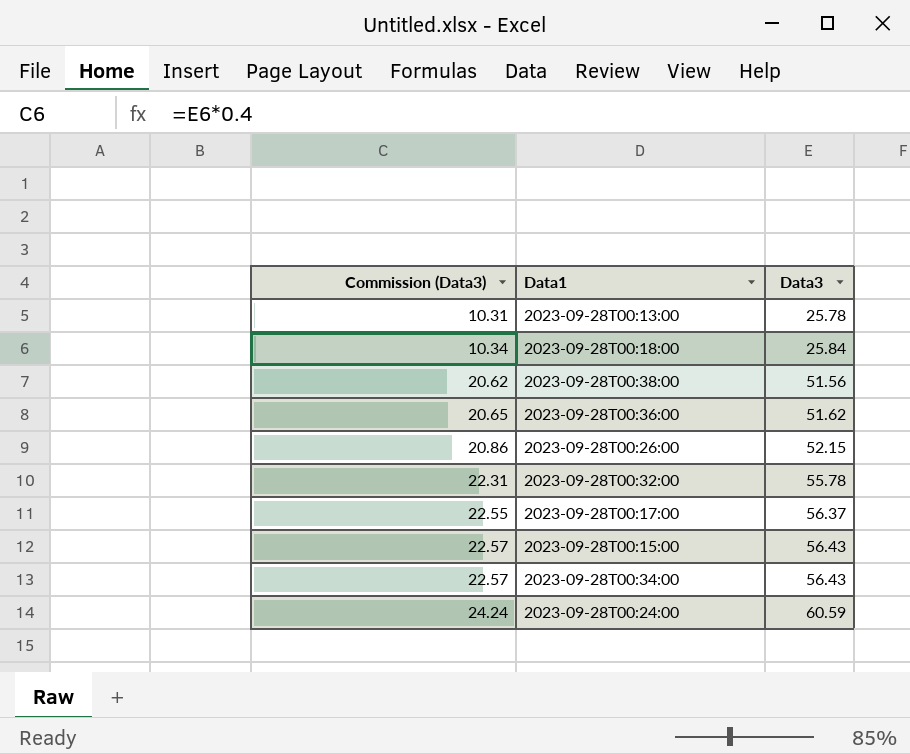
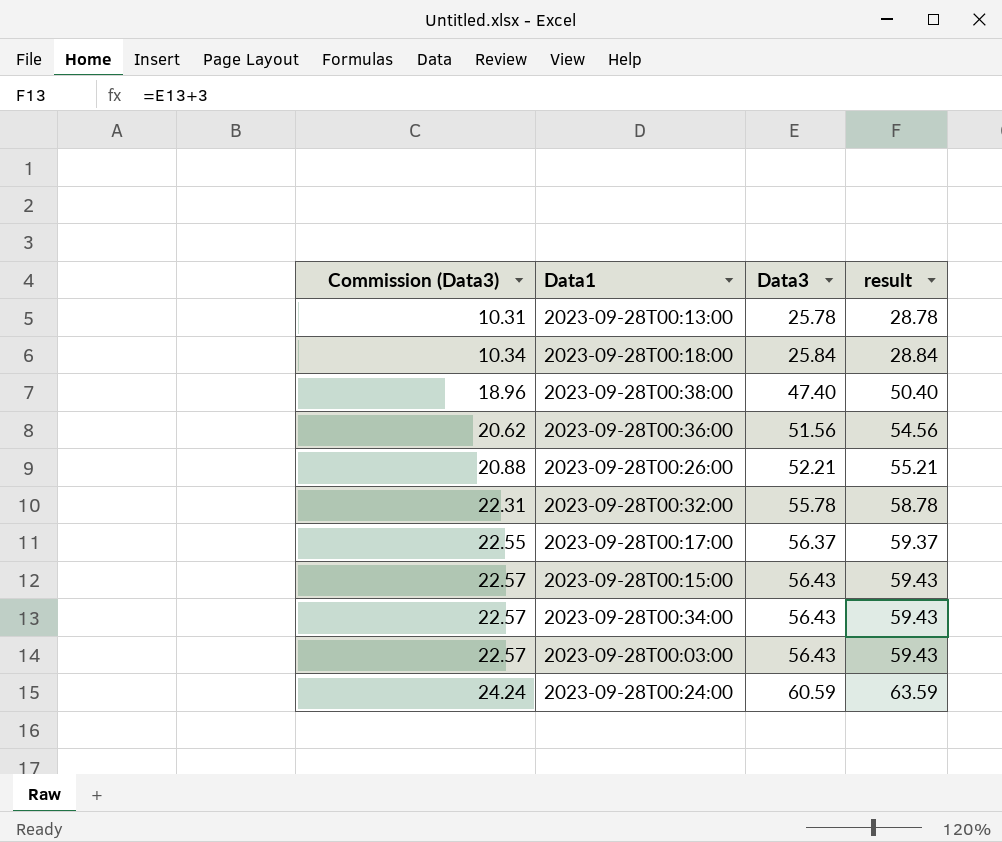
column result | formula: none -> [Data3] + 3
2023-09-28T00:38:00 | Commission (Data3): 20.62 -> 18.96
2023-09-28T00:38:00 | Data3: 51.56 -> 47.40
2023-09-28T00:36:00 | Commission (Data3): 20.65 -> 20.62
2023-09-28T00:36:00 | Data3: 51.62 -> 51.56
2023-09-28T00:26:00 | Commission (Data3): 20.86 -> 20.88
2023-09-28T00:26:00 | Data3: 52.15 -> 52.21
row 2023-09-28T00:03:00: none -> 22.57 | 56.43 | 59.43

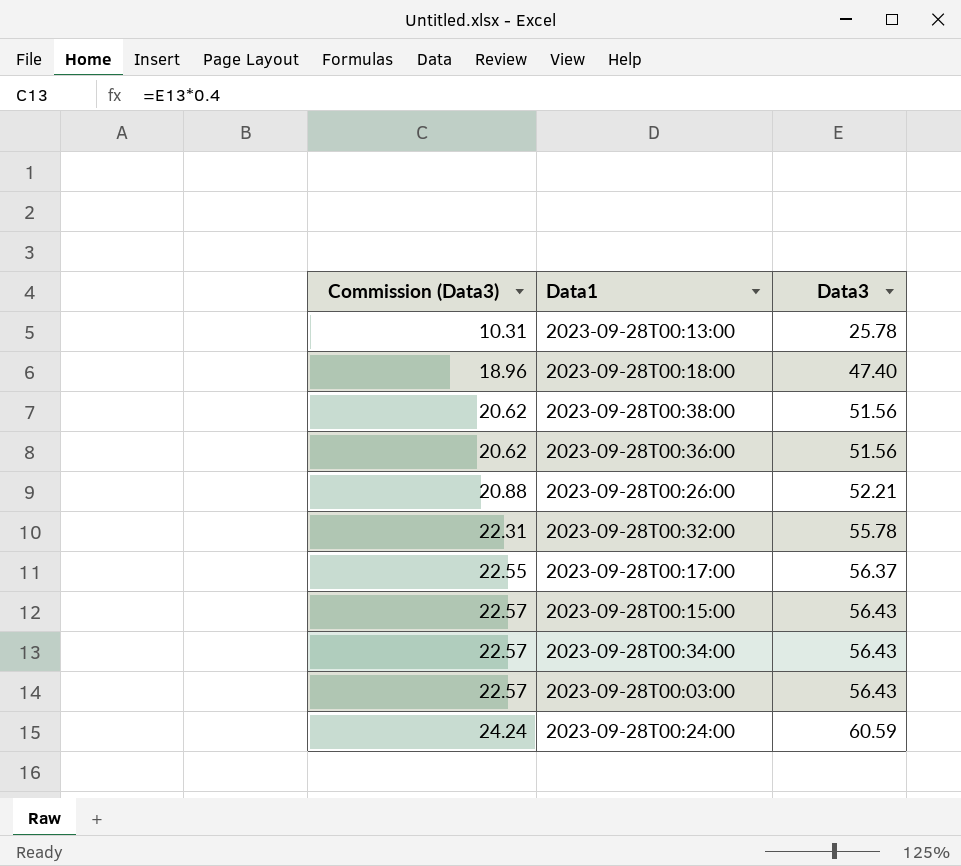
column result | formula: [Data3] + 3 -> none
2023-09-28T00:18:00 | Commission (Data3): 10.34 -> 18.96
2023-09-28T00:18:00 | Data3: 25.84 -> 47.40
2023-09-28T00:38:00 | Commission (Data3): 18.96 -> 20.62
2023-09-28T00:38:00 | Data3: 47.40 -> 51.56

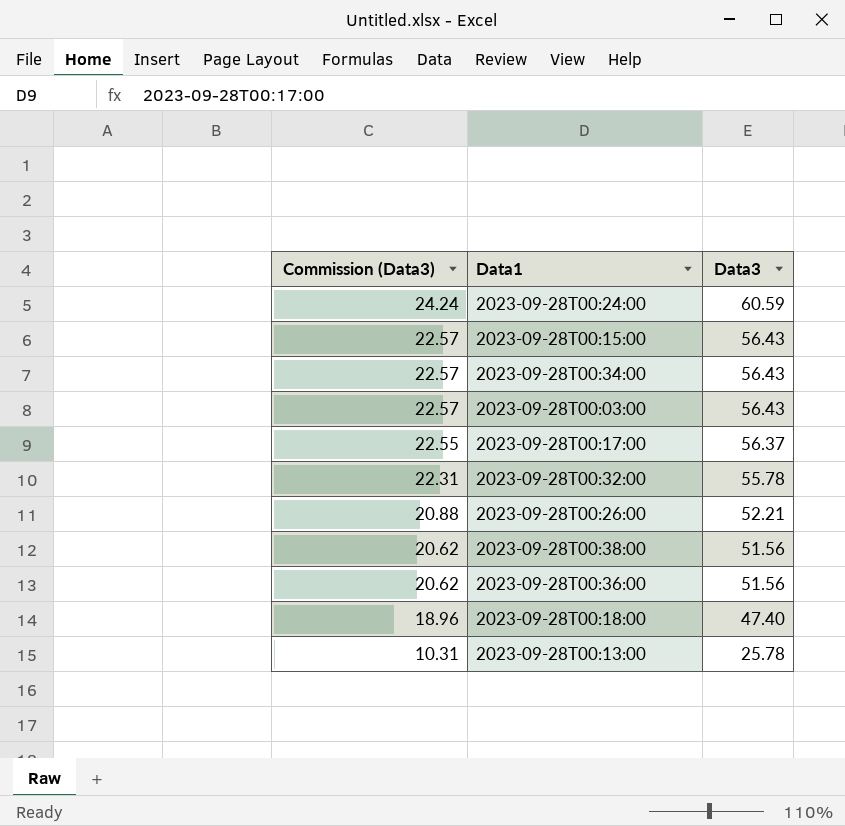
row order: Commission (Data3) ascending -> Commission (Data3) descending

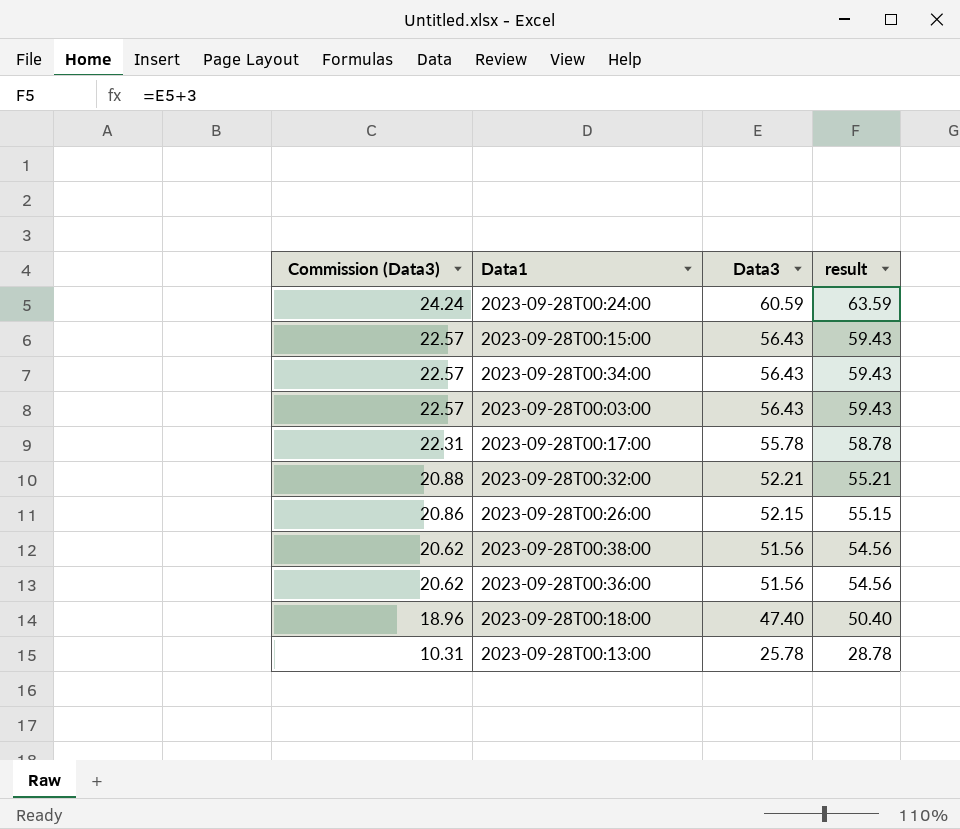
column result | formula: none -> [Data3] + 3
2023-09-28T00:17:00 | Commission (Data3): 22.55 -> 22.31
2023-09-28T00:17:00 | Data3: 56.37 -> 55.78
2023-09-28T00:32:00 | Commission (Data3): 22.31 -> 20.88
2023-09-28T00:32:00 | Data3: 55.78 -> 52.21
2023-09-28T00:26:00 | Commission (Data3): 20.88 -> 20.86
2023-09-28T00:26:00 | Data3: 52.21 -> 52.15

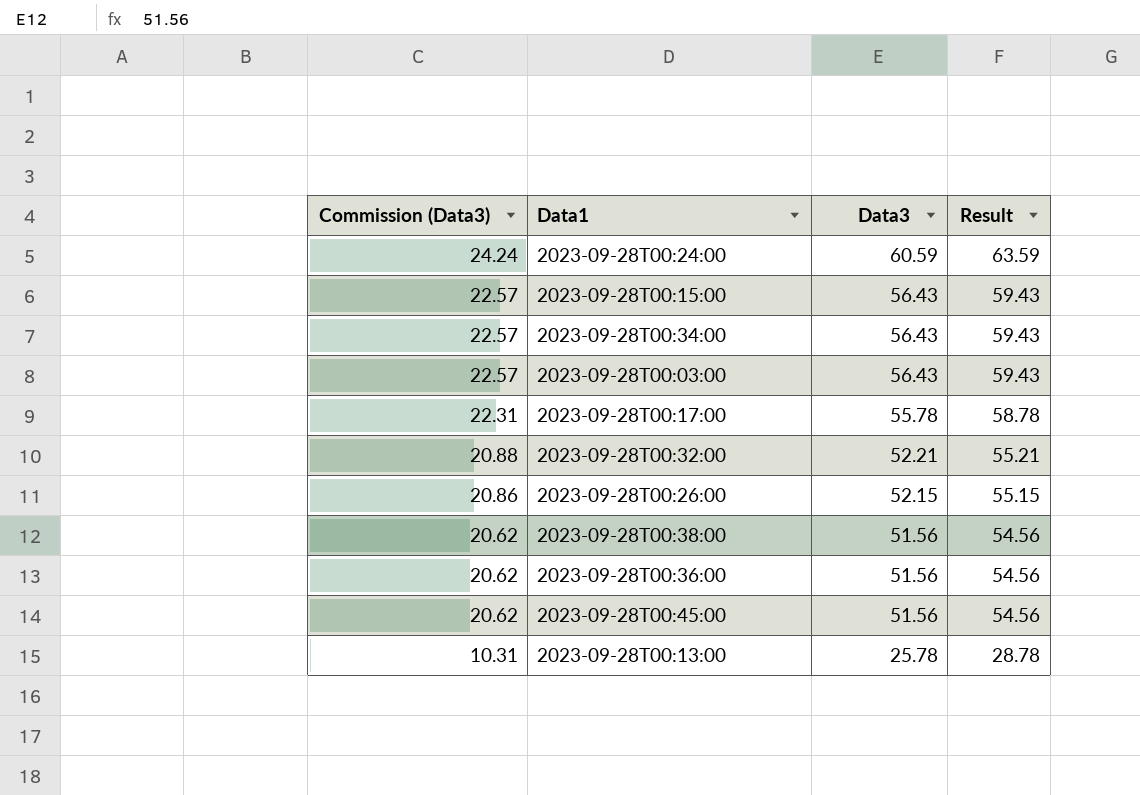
column name: result -> Result
row 2023-09-28T00:18:00: 18.96 | 47.40 | 50.40 -> none
row 2023-09-28T00:45:00: none -> 20.62 | 51.56 | 54.56

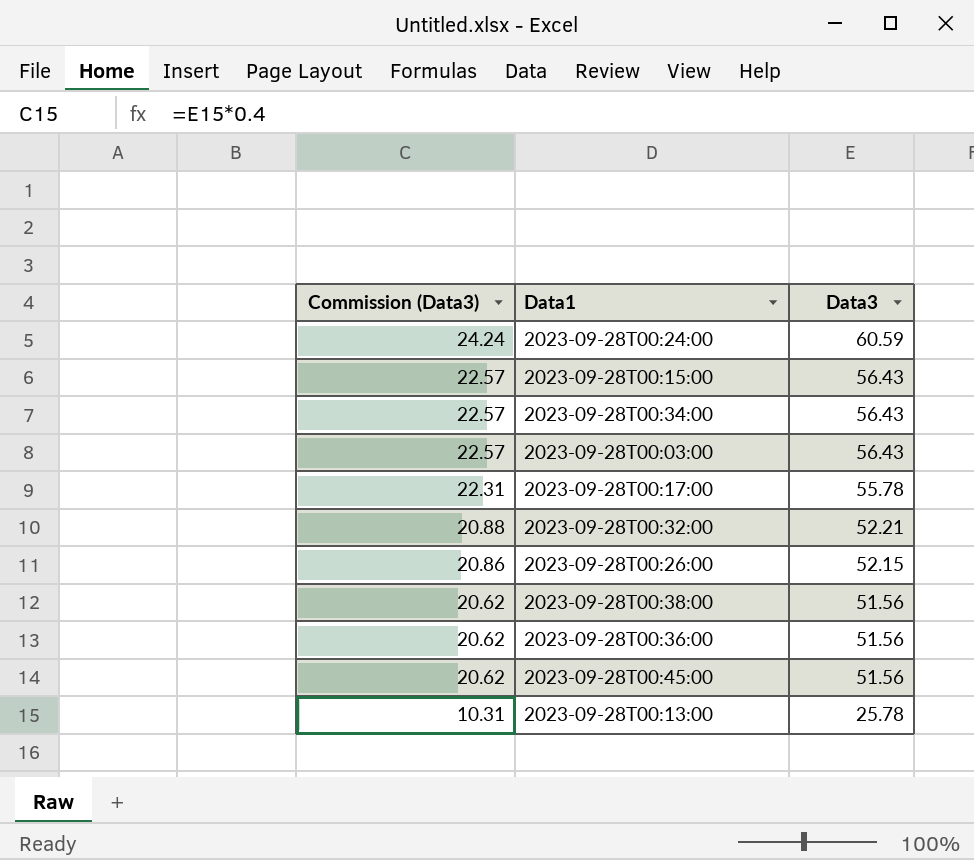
column Result | formula: [Data3] + 3 -> none

